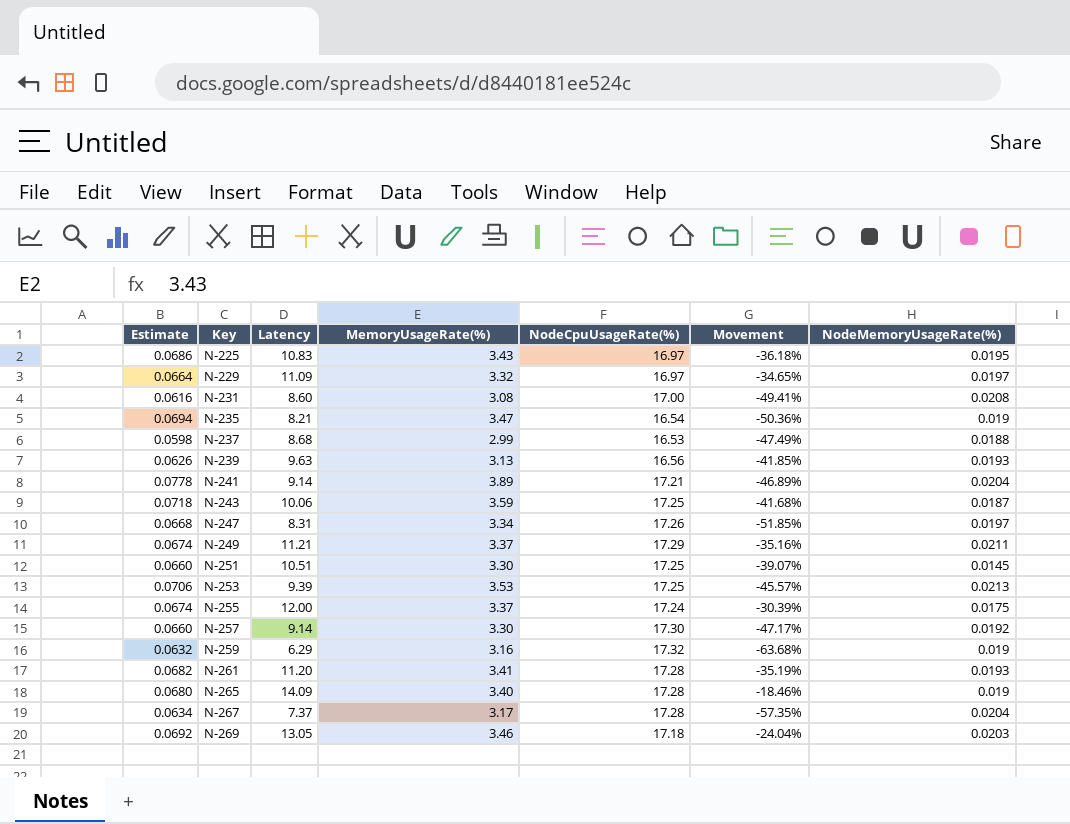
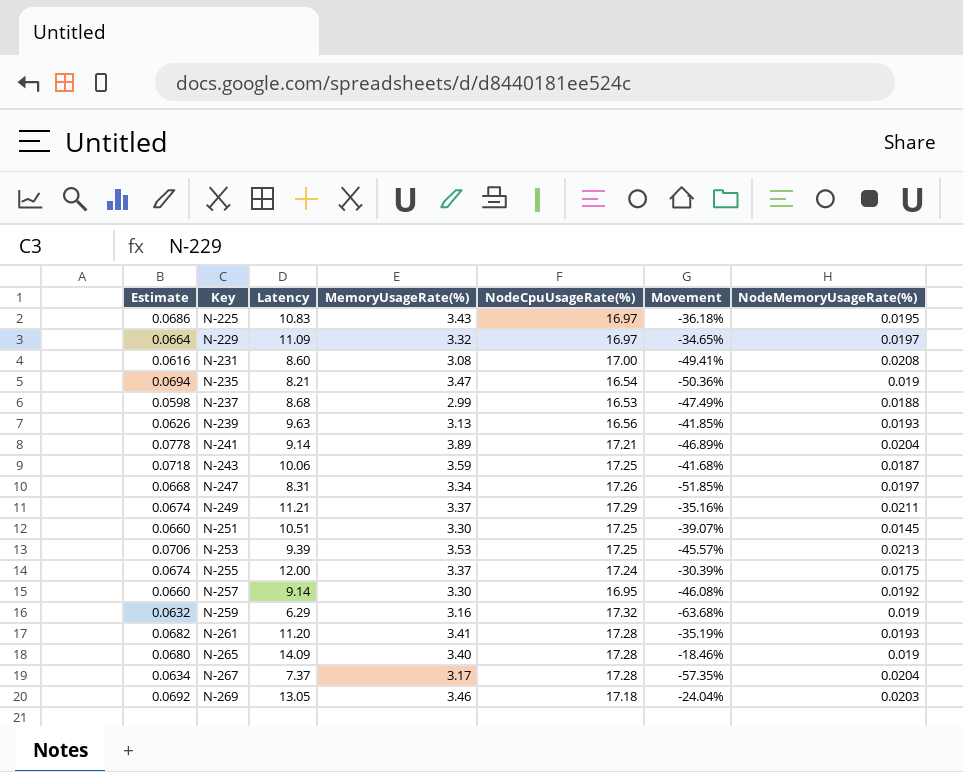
N-257 | NodeCpuUsageRate(%): 17.30 -> 16.95
N-257 | Movement: -47.17% -> -46.08%

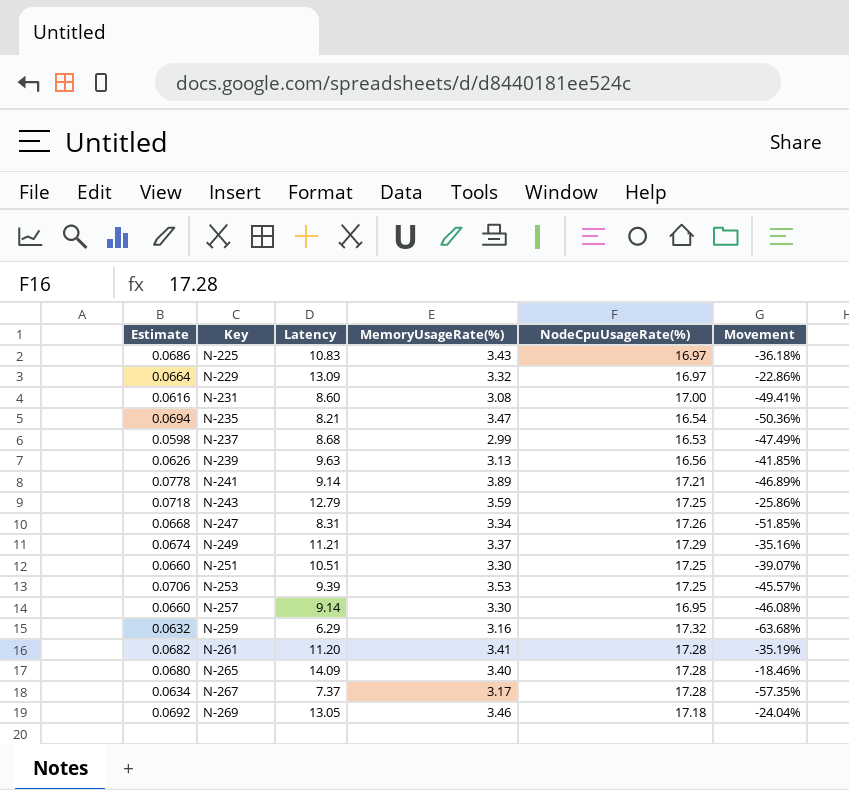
column NodeMemoryUsageRate(%) | position: 7 -> none
row N-255: 0.0674 | 12.00 | 3.37 | 17.24 | -30.39% | 0.0175 -> none
N-229 | Latency: 11.09 -> 13.09
N-229 | Movement: -34.65% -> -22.86%
N-243 | Latency: 10.06 -> 12.79
N-243 | Movement: -41.68% -> -25.86%

